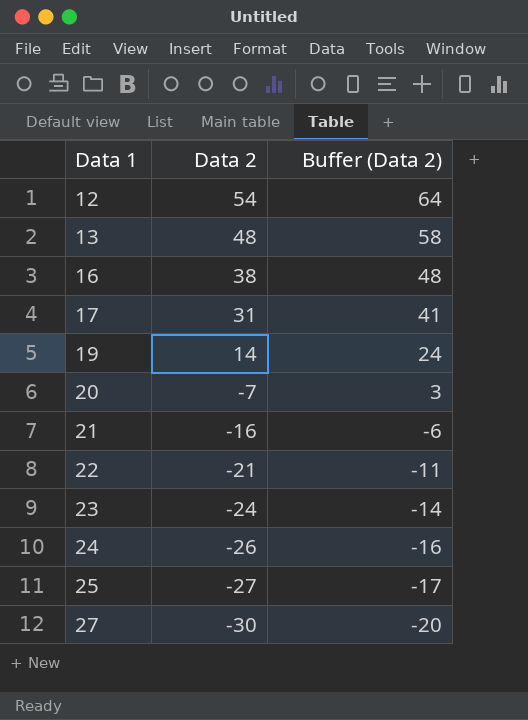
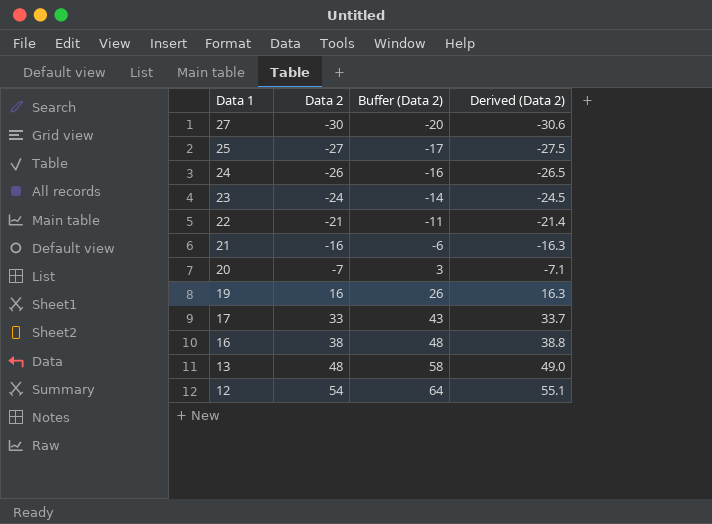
row order: Data 1 ascending -> Data 1 descending
column Derived (Data 2) | formula: none -> [Data 2] * 1.02
19 | Data 2: 14 -> 16
19 | Buffer (Data 2): 24 -> 26
17 | Data 2: 31 -> 33
17 | Buffer (Data 2): 41 -> 43

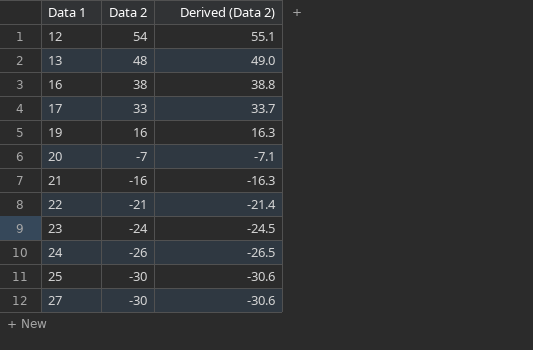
row order: Data 1 descending -> Data 1 ascending
column Buffer (Data 2) | formula: [Data 2] + 10 -> none
25 | Data 2: -27 -> -30
25 | Derived (Data 2): -27.5 -> -30.6

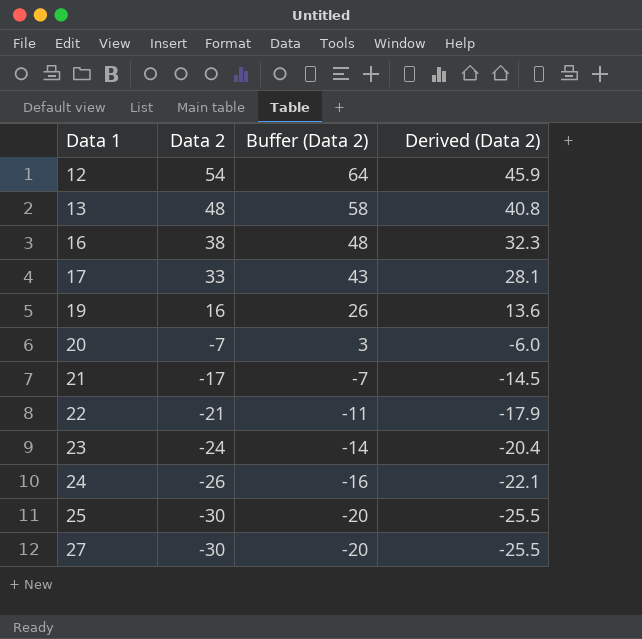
column Buffer (Data 2) | formula: none -> [Data 2] + 10
column Derived (Data 2) | formula: [Data 2] * 1.02 -> [Data 2] * 0.85
21 | Data 2: -16 -> -17

